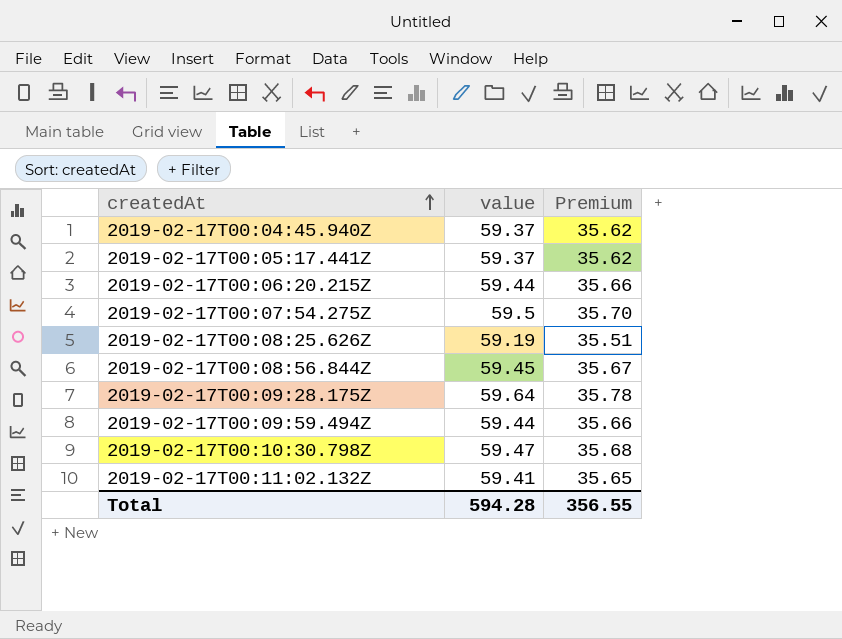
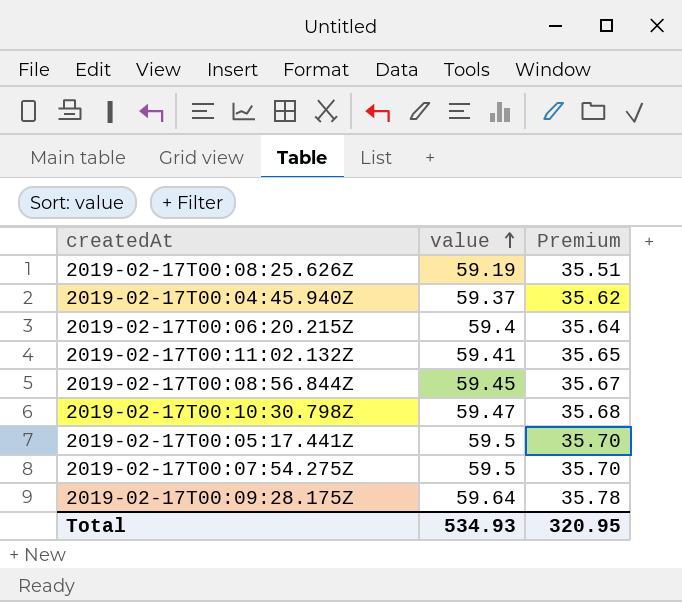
row order: createdAt ascending -> value ascending
row 2019-02-17T00:09:59.494Z: 59.44 | 35.66 -> none
2019-02-17T00:06:20.215Z | value: 59.44 -> 59.4
2019-02-17T00:06:20.215Z | Premium: 35.66 -> 35.64
2019-02-17T00:05:17.441Z | value: 59.37 -> 59.5
2019-02-17T00:05:17.441Z | Premium: 35.62 -> 35.70
Total | value: 594.28 -> 534.93
Total | Premium: 356.55 -> 320.95

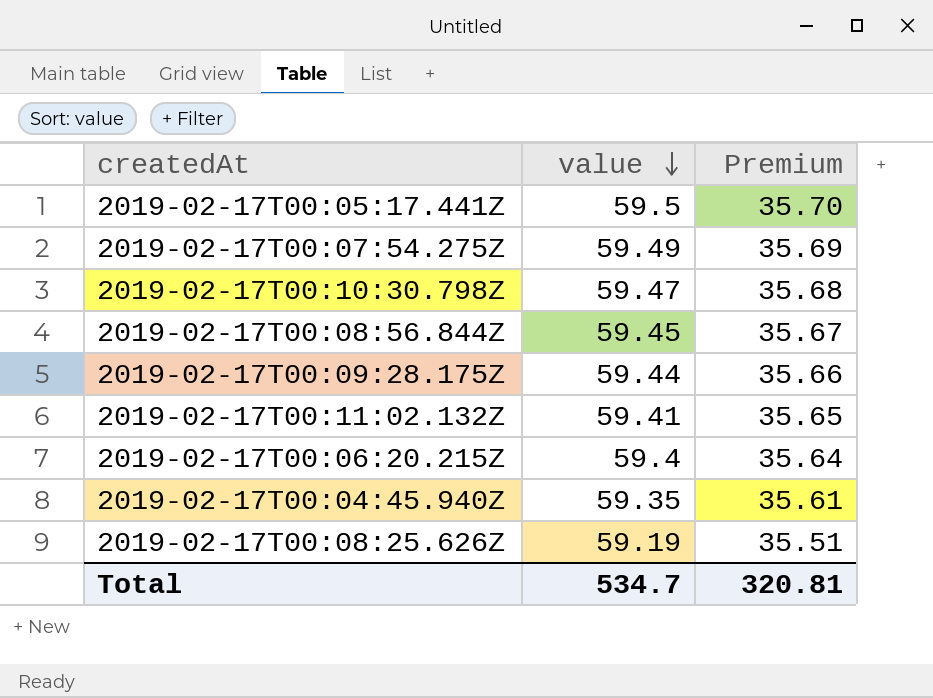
row order: value ascending -> value descending
2019-02-17T00:07:54.275Z | value: 59.5 -> 59.49
2019-02-17T00:07:54.275Z | Premium: 35.70 -> 35.69
2019-02-17T00:09:28.175Z | value: 59.64 -> 59.44
2019-02-17T00:09:28.175Z | Premium: 35.78 -> 35.66
2019-02-17T00:04:45.940Z | value: 59.37 -> 59.35
2019-02-17T00:04:45.940Z | Premium: 35.62 -> 35.61
Total | value: 534.93 -> 534.7
Total | Premium: 320.95 -> 320.81

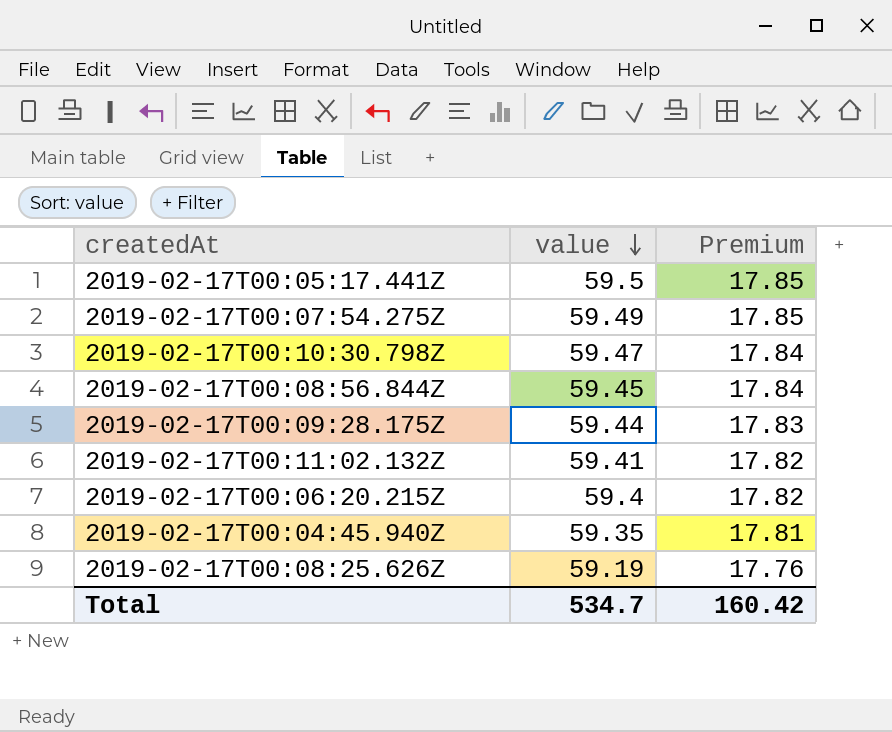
column Premium | formula: [value] * 0.6 -> [value] * 0.3
Total | Premium: 320.81 -> 160.42

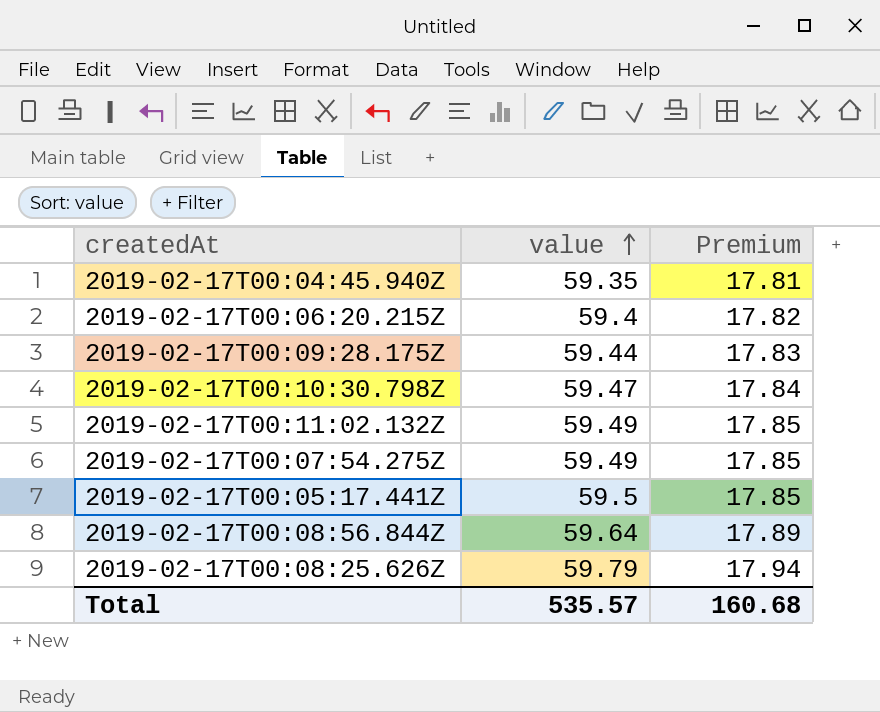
row order: value descending -> value ascending
2019-02-17T00:11:02.132Z | value: 59.41 -> 59.49
2019-02-17T00:11:02.132Z | Premium: 17.82 -> 17.85
2019-02-17T00:08:56.844Z | value: 59.45 -> 59.64
2019-02-17T00:08:56.844Z | Premium: 17.84 -> 17.89
2019-02-17T00:08:25.626Z | value: 59.19 -> 59.79
2019-02-17T00:08:25.626Z | Premium: 17.76 -> 17.94
Total | value: 534.7 -> 535.57
Total | Premium: 160.42 -> 160.68

